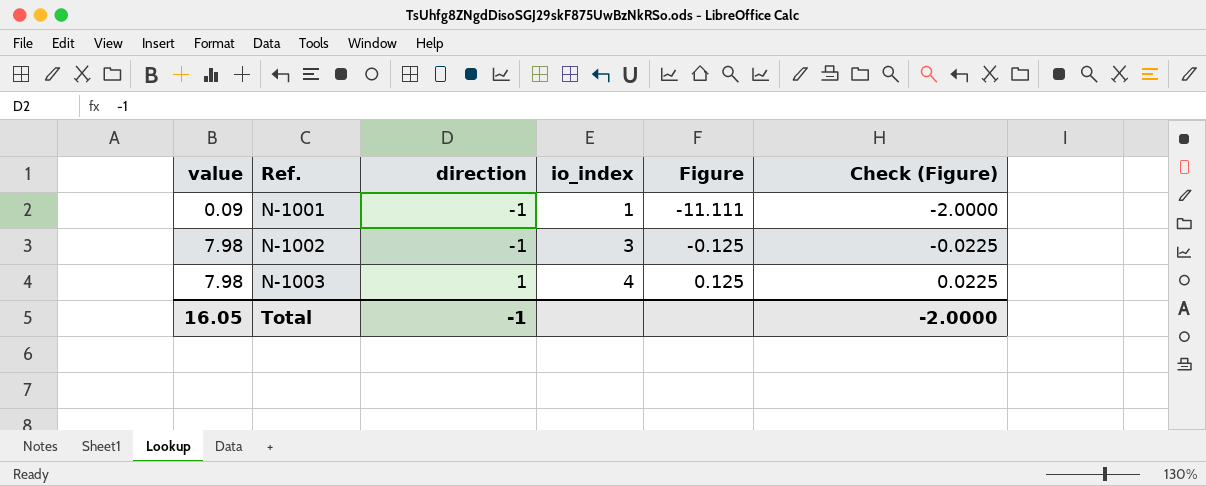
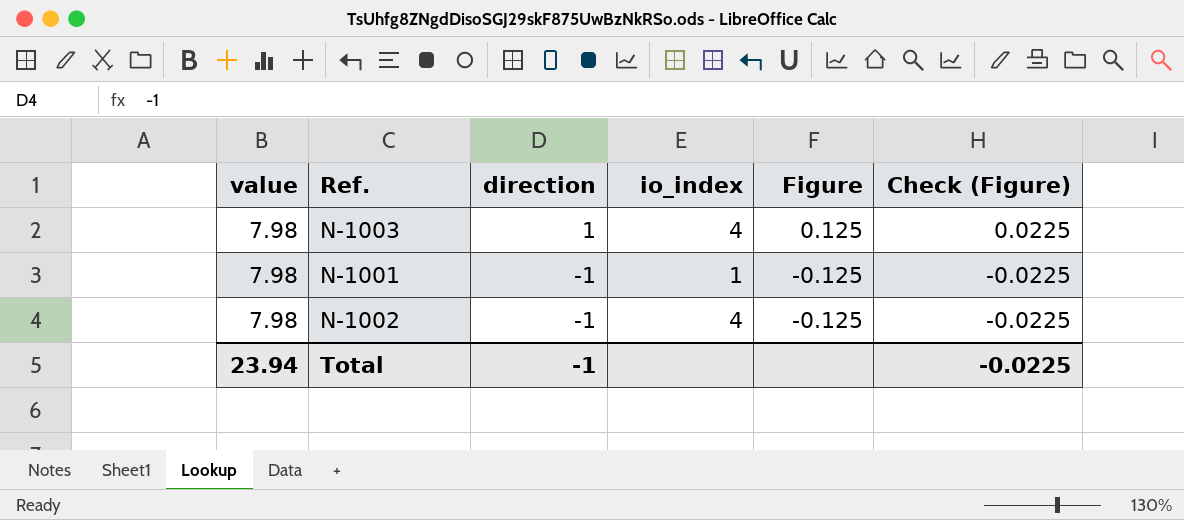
row order: value ascending -> direction descending
N-1001 | value: 0.09 -> 7.98
N-1001 | Figure: -11.111 -> -0.125
N-1001 | Check (Figure): -2.0000 -> -0.0225
N-1002 | io_index: 3 -> 4
Total | value: 16.05 -> 23.94
Total | Check (Figure): -2.0000 -> -0.0225

